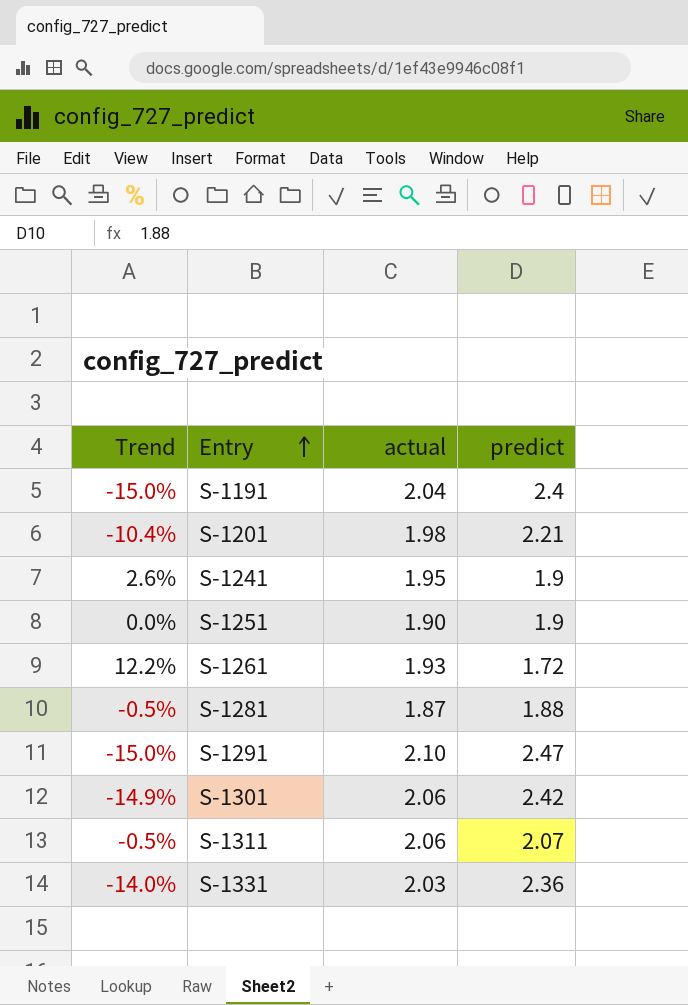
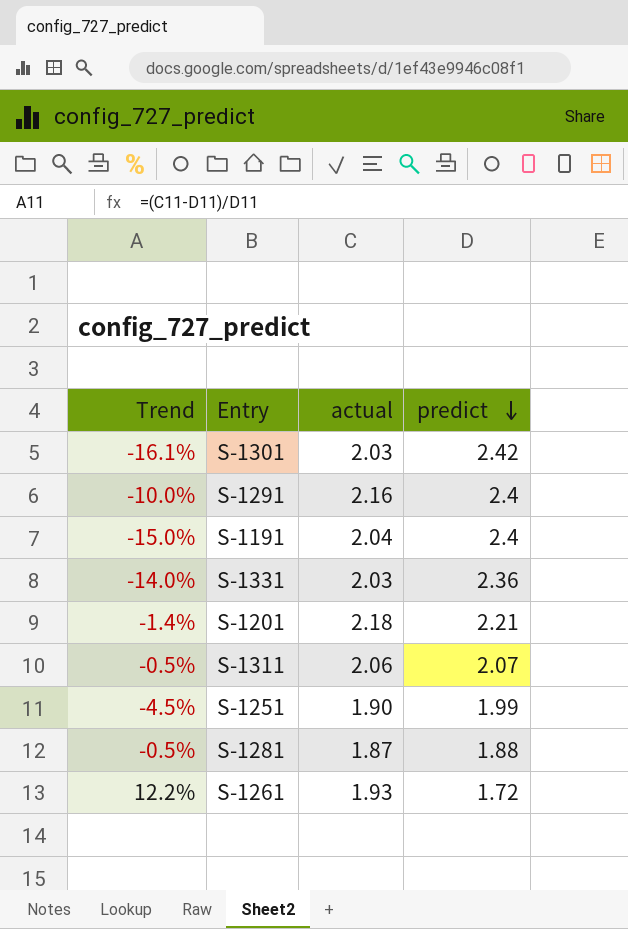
row order: Entry ascending -> predict descending
row S-1241: 2.6% | 1.95 | 1.9 -> none
S-1301 | Trend: -14.9% -> -16.1%
S-1301 | actual: 2.06 -> 2.03
S-1291 | Trend: -15.0% -> -10.0%
S-1291 | actual: 2.10 -> 2.16
S-1291 | predict: 2.47 -> 2.4
S-1201 | Trend: -10.4% -> -1.4%
S-1201 | actual: 1.98 -> 2.18
S-1251 | Trend: 0.0% -> -4.5%
S-1251 | predict: 1.9 -> 1.99

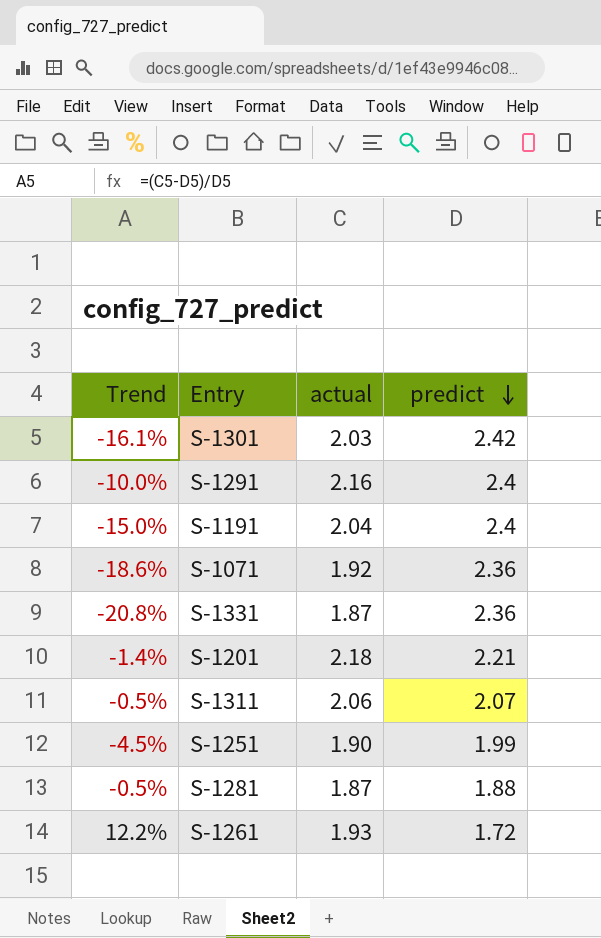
row S-1071: none -> -18.6% | 1.92 | 2.36
S-1331 | Trend: -14.0% -> -20.8%
S-1331 | actual: 2.03 -> 1.87

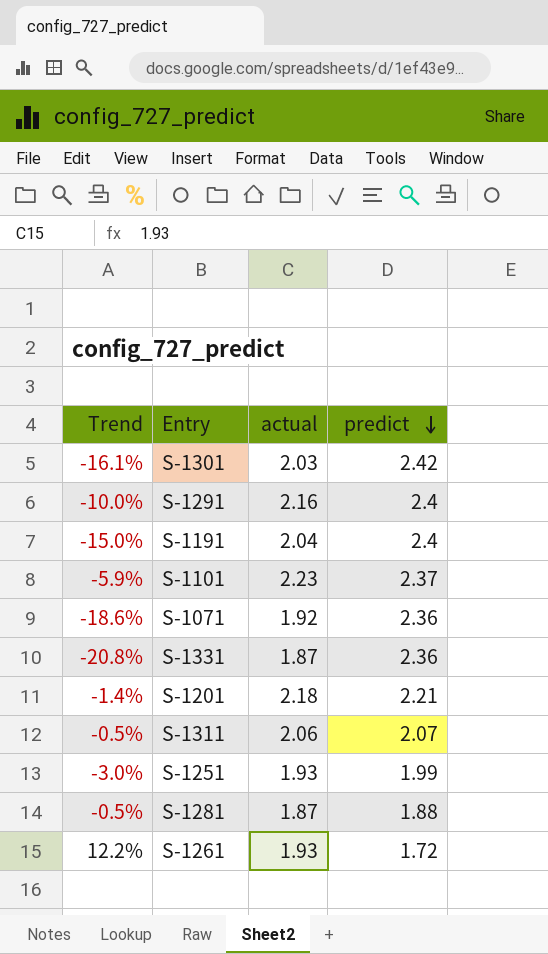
row S-1101: none -> -5.9% | 2.23 | 2.37
S-1251 | Trend: -4.5% -> -3.0%
S-1251 | actual: 1.90 -> 1.93

